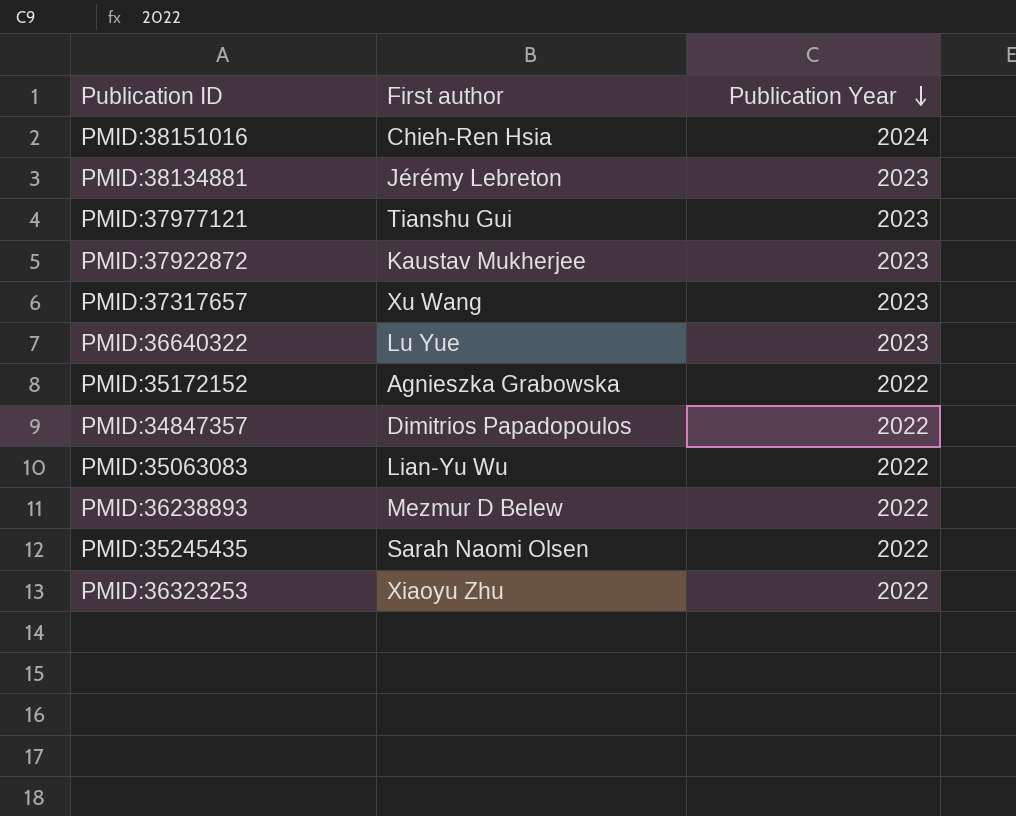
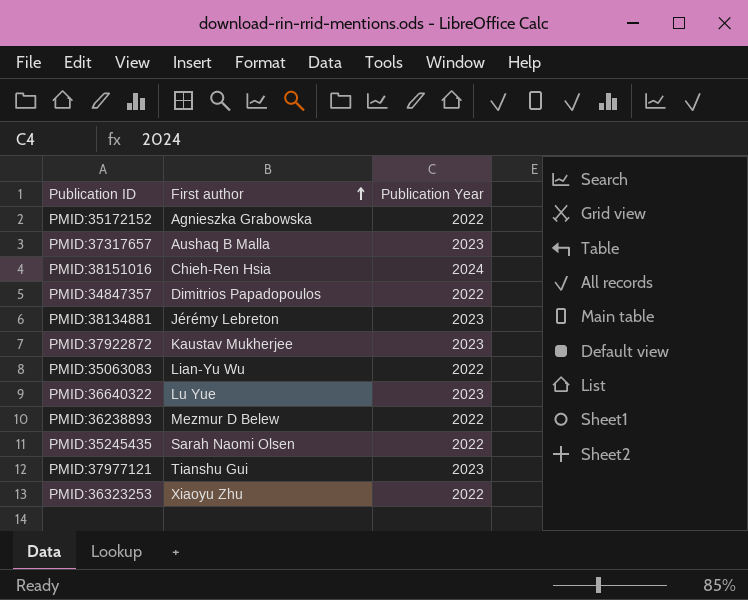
row order: Publication Year descending -> First author ascending
PMID:37317657 | First author: Xu Wang -> Aushaq B Malla

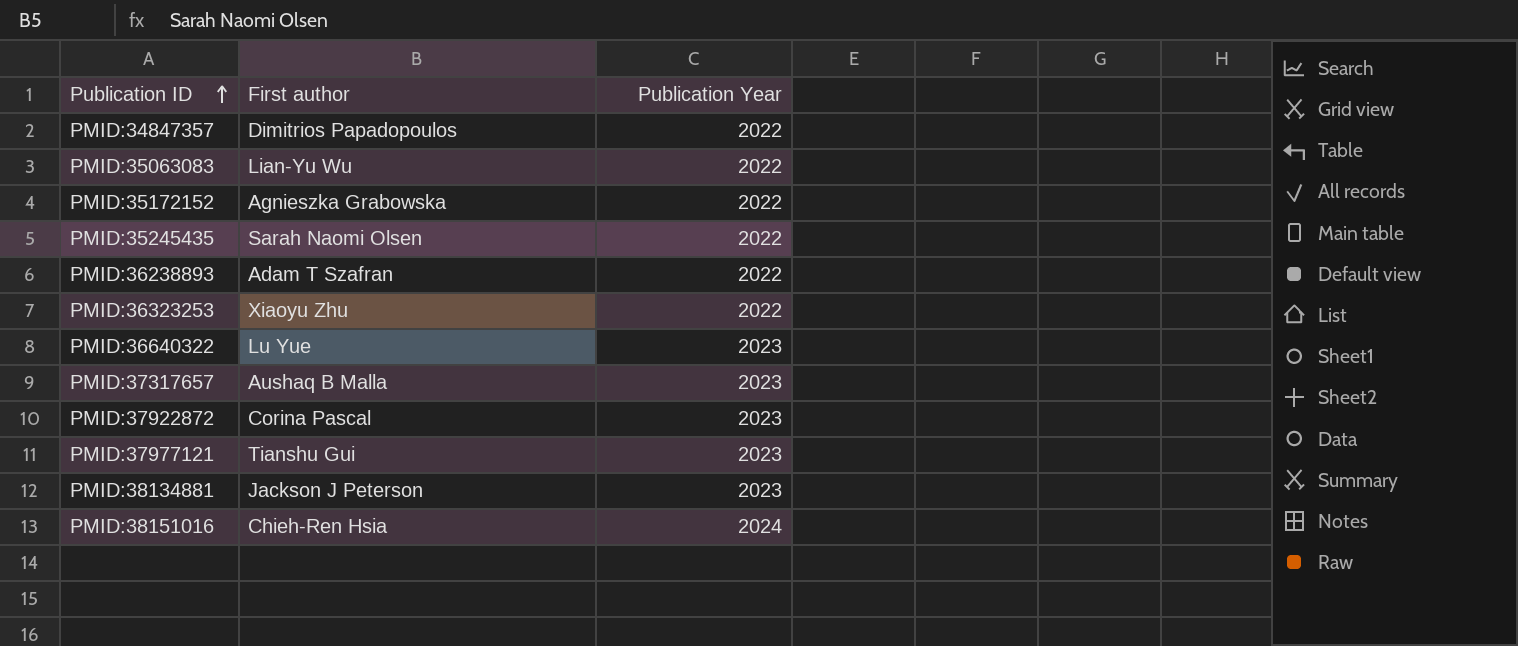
row order: First author ascending -> Publication ID ascending
PMID:36238893 | First author: Mezmur D Belew -> Adam T Szafran
PMID:37922872 | First author: Kaustav Mukherjee -> Corina Pascal
PMID:38134881 | First author: Jérémy Lebreton -> Jackson J Peterson

